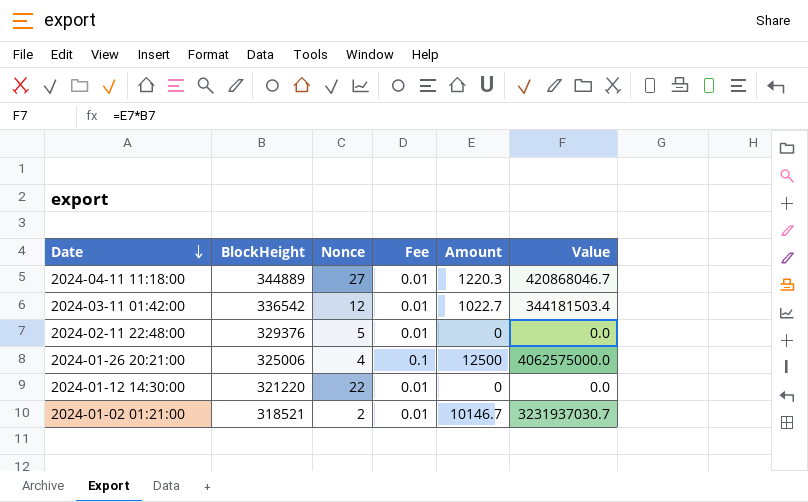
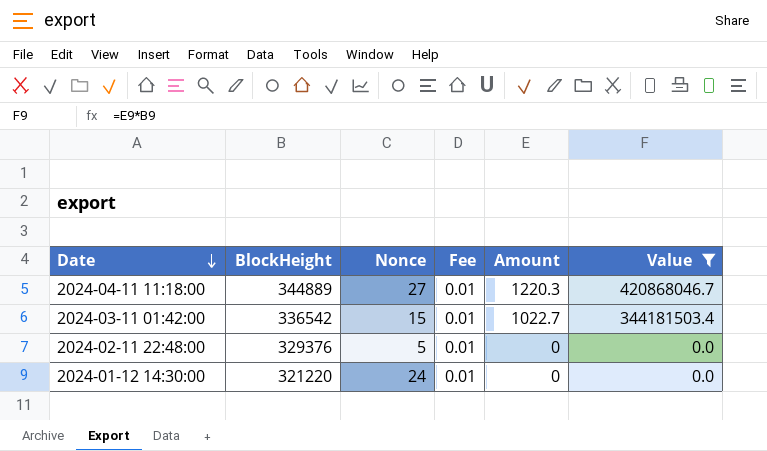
filter: none -> Value <= 420868046.7
2024-03-11 01:42:00 | Nonce: 12 -> 15
2024-01-12 14:30:00 | Nonce: 22 -> 24

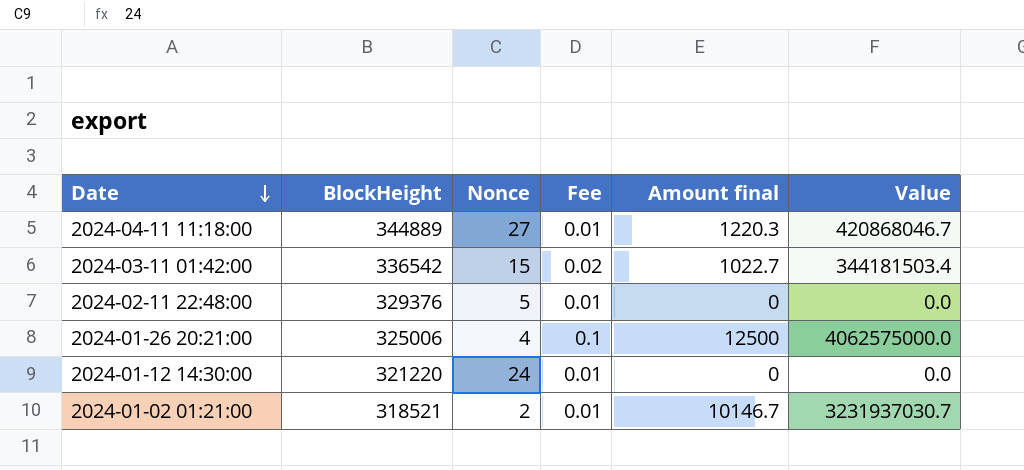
filter: Value <= 420868046.7 -> none
column name: Amount -> Amount final
2024-03-11 01:42:00 | Fee: 0.01 -> 0.02

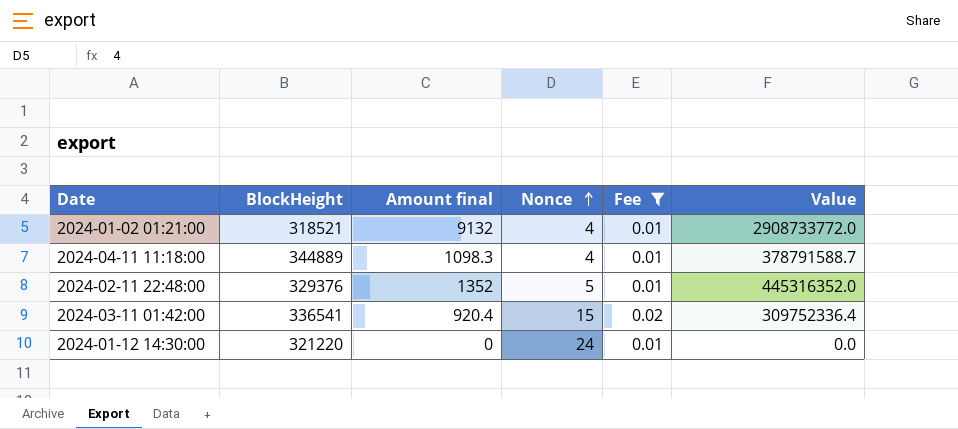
filter: none -> Fee != 0.1
row order: Date descending -> Nonce ascending
column Amount final | position: 5 -> 3
2024-01-02 01:21:00 | Amount final: 10146.7 -> 9132
2024-01-02 01:21:00 | Nonce: 2 -> 4
2024-01-02 01:21:00 | Value: 3231937030.7 -> 2908733772.0
2024-04-11 11:18:00 | Amount final: 1220.3 -> 1098.3
2024-04-11 11:18:00 | Nonce: 27 -> 4
2024-04-11 11:18:00 | Value: 420868046.7 -> 378791588.7
2024-02-11 22:48:00 | Amount final: 0 -> 1352
2024-02-11 22:48:00 | Value: 0.0 -> 445316352.0
2024-03-11 01:42:00 | BlockHeight: 336542 -> 336541
2024-03-11 01:42:00 | Amount final: 1022.7 -> 920.4
2024-03-11 01:42:00 | Value: 344181503.4 -> 309752336.4

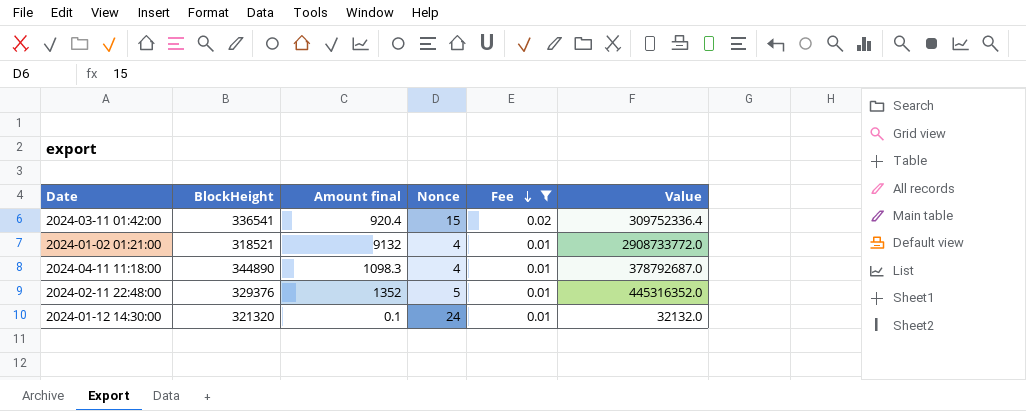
row order: Nonce ascending -> Fee descending
2024-04-11 11:18:00 | BlockHeight: 344889 -> 344890
2024-04-11 11:18:00 | Value: 378791588.7 -> 378792687.0
2024-01-12 14:30:00 | BlockHeight: 321220 -> 321320
2024-01-12 14:30:00 | Amount final: 0 -> 0.1
2024-01-12 14:30:00 | Value: 0.0 -> 32132.0

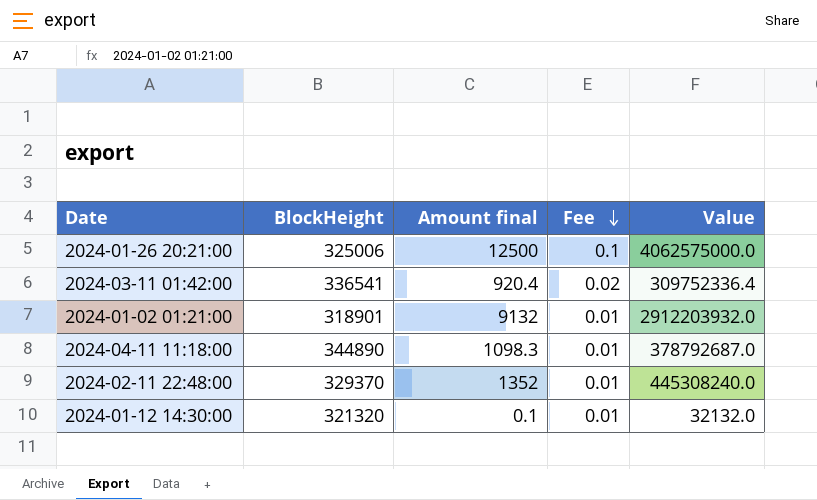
filter: Fee != 0.1 -> none
column Nonce | position: 4 -> none
2024-01-02 01:21:00 | BlockHeight: 318521 -> 318901
2024-01-02 01:21:00 | Value: 2908733772.0 -> 2912203932.0
2024-02-11 22:48:00 | BlockHeight: 329376 -> 329370
2024-02-11 22:48:00 | Value: 445316352.0 -> 445308240.0

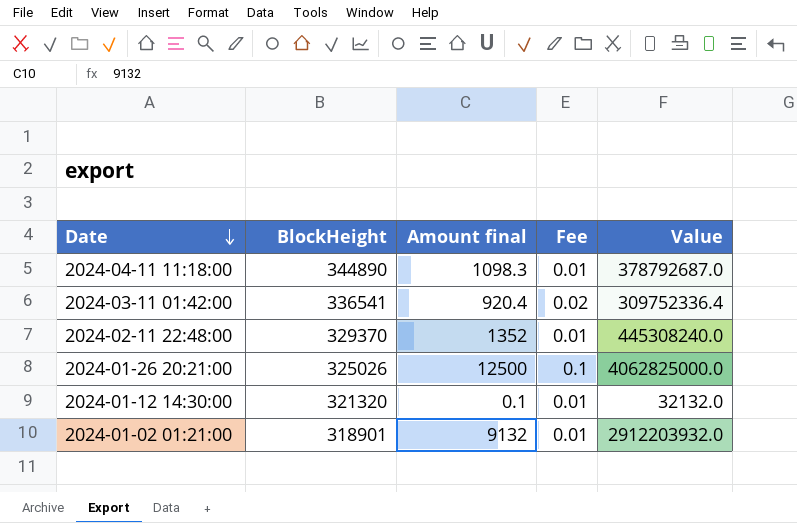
row order: Fee descending -> Date descending
2024-01-26 20:21:00 | BlockHeight: 325006 -> 325026
2024-01-26 20:21:00 | Value: 4062575000.0 -> 4062825000.0

